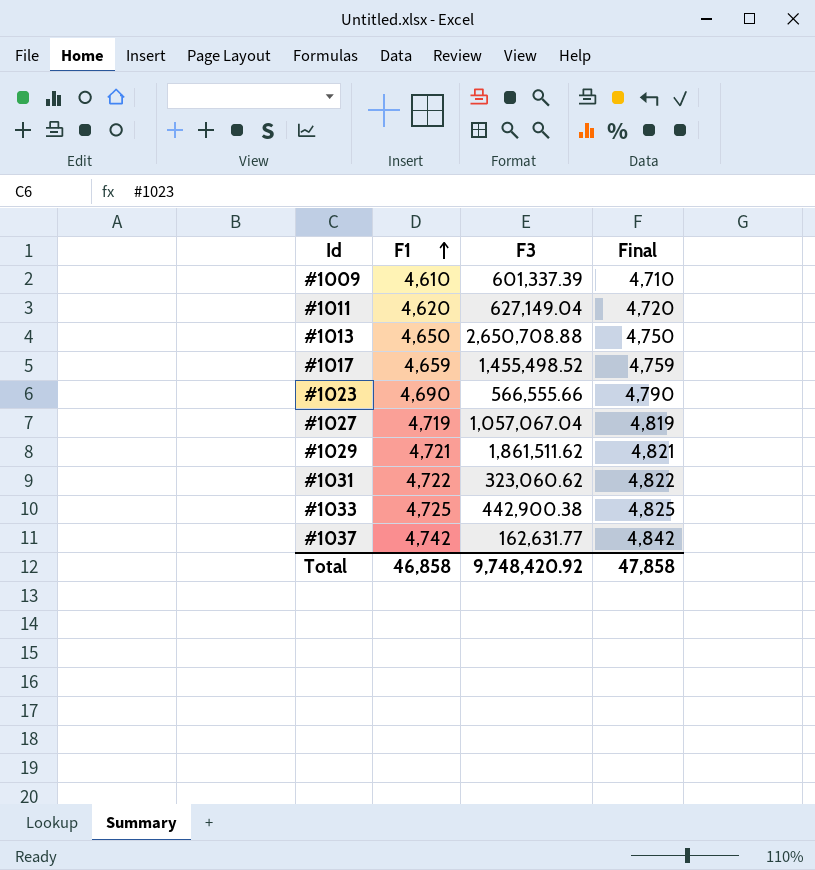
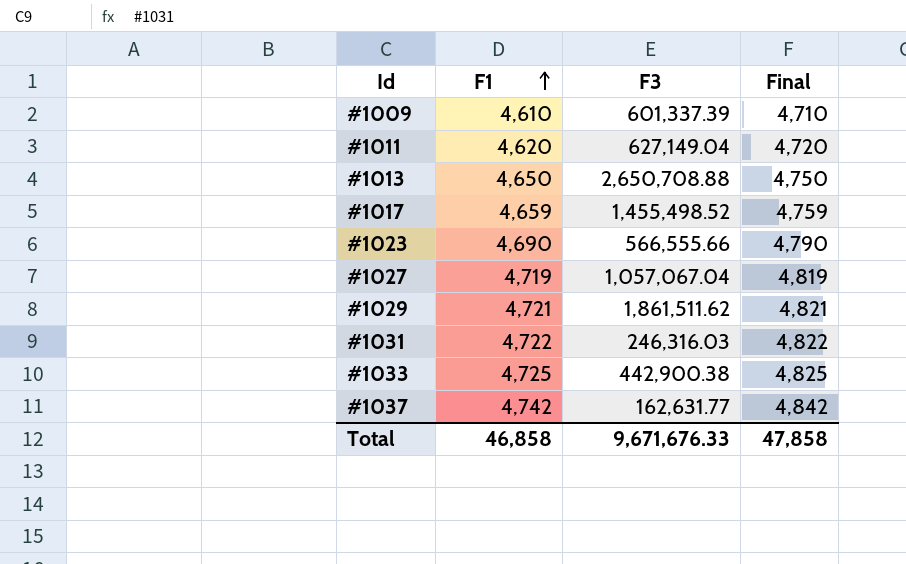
#1031 | F3: 323,060.62 -> 246,316.03
Total | F3: 9,748,420.92 -> 9,671,676.33

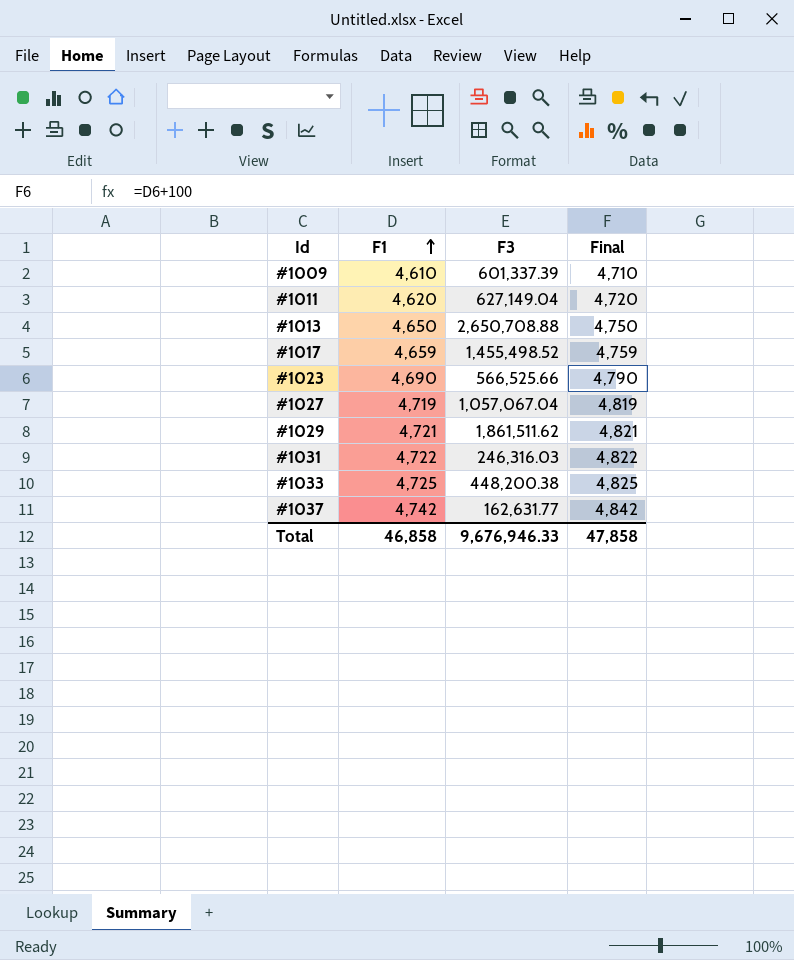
#1023 | F3: 566,555.66 -> 566,525.66
#1033 | F3: 442,900.38 -> 448,200.38
Total | F3: 9,671,676.33 -> 9,676,946.33

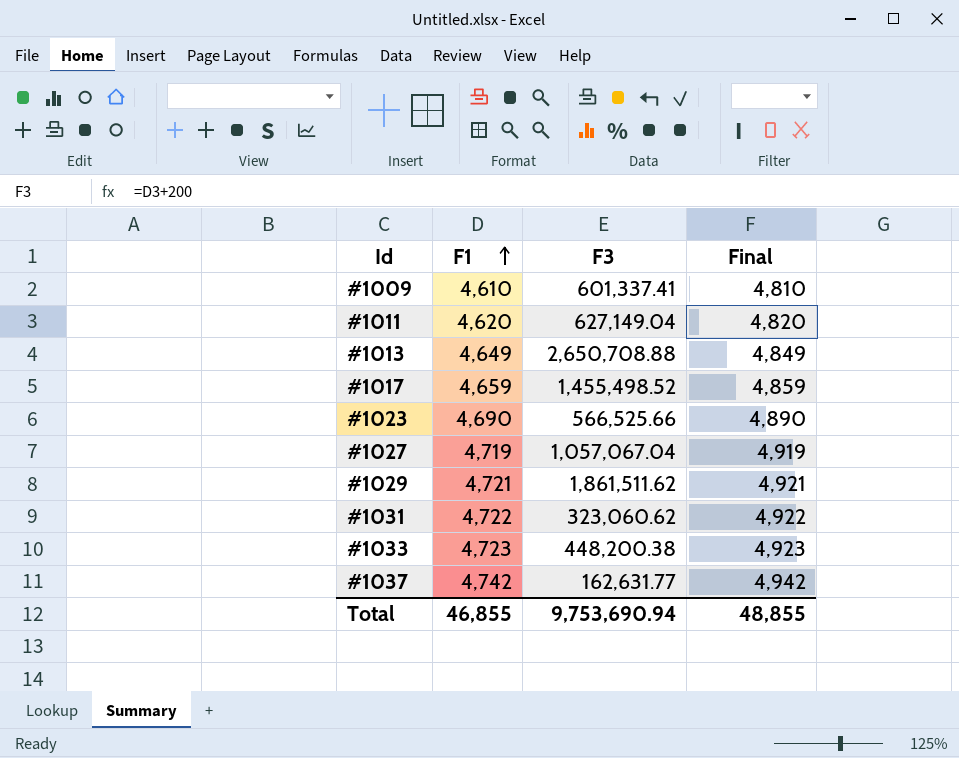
column Final | formula: [F1] + 100 -> [F1] + 200
#1009 | F3: 601,337.39 -> 601,337.41
#1013 | F1: 4,650 -> 4,649
#1031 | F3: 246,316.03 -> 323,060.62
#1033 | F1: 4,725 -> 4,723
Total | F1: 46,858 -> 46,855
Total | F3: 9,676,946.33 -> 9,753,690.94
Total | Final: 47,858 -> 48,855

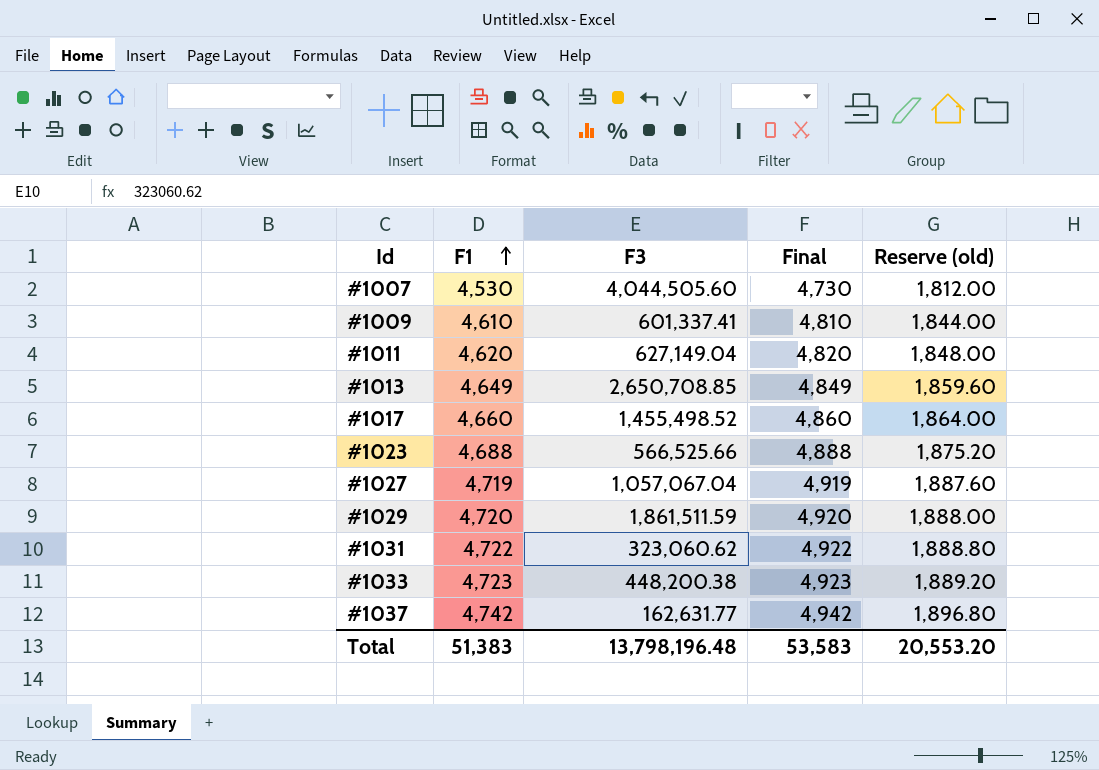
column Reserve (old) | formula: none -> [F1] * 0.4
row #1007: none -> 4,530 | 4,044,505.60 | 4,730 | 1,812.00
#1013 | F3: 2,650,708.88 -> 2,650,708.85
#1017 | F1: 4,659 -> 4,660
#1017 | Final: 4,859 -> 4,860
#1023 | F1: 4,690 -> 4,688
#1023 | Final: 4,890 -> 4,888
#1029 | F1: 4,721 -> 4,720
#1029 | F3: 1,861,511.62 -> 1,861,511.59
#1029 | Final: 4,921 -> 4,920
Total | F1: 46,855 -> 51,383
Total | F3: 9,753,690.94 -> 13,798,196.48
Total | Final: 48,855 -> 53,583

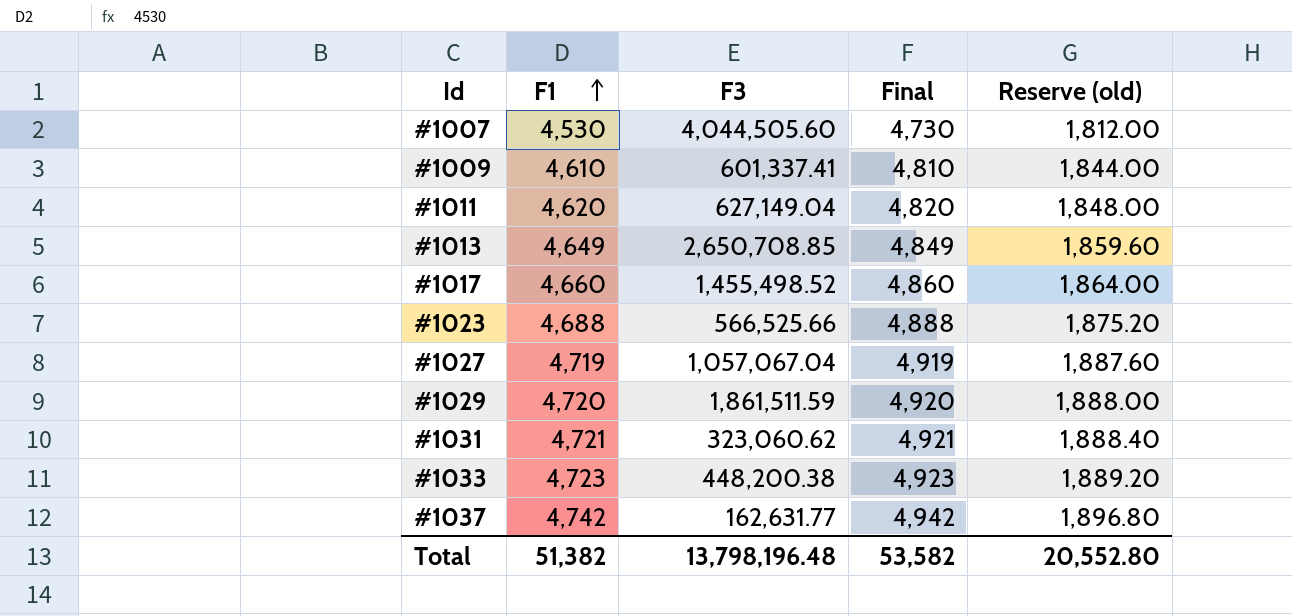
#1031 | F1: 4,722 -> 4,721
#1031 | Final: 4,922 -> 4,921
#1031 | Reserve (old): 1,888.80 -> 1,888.40
Total | F1: 51,383 -> 51,382
Total | Final: 53,583 -> 53,582
Total | Reserve (old): 20,553.20 -> 20,552.80

